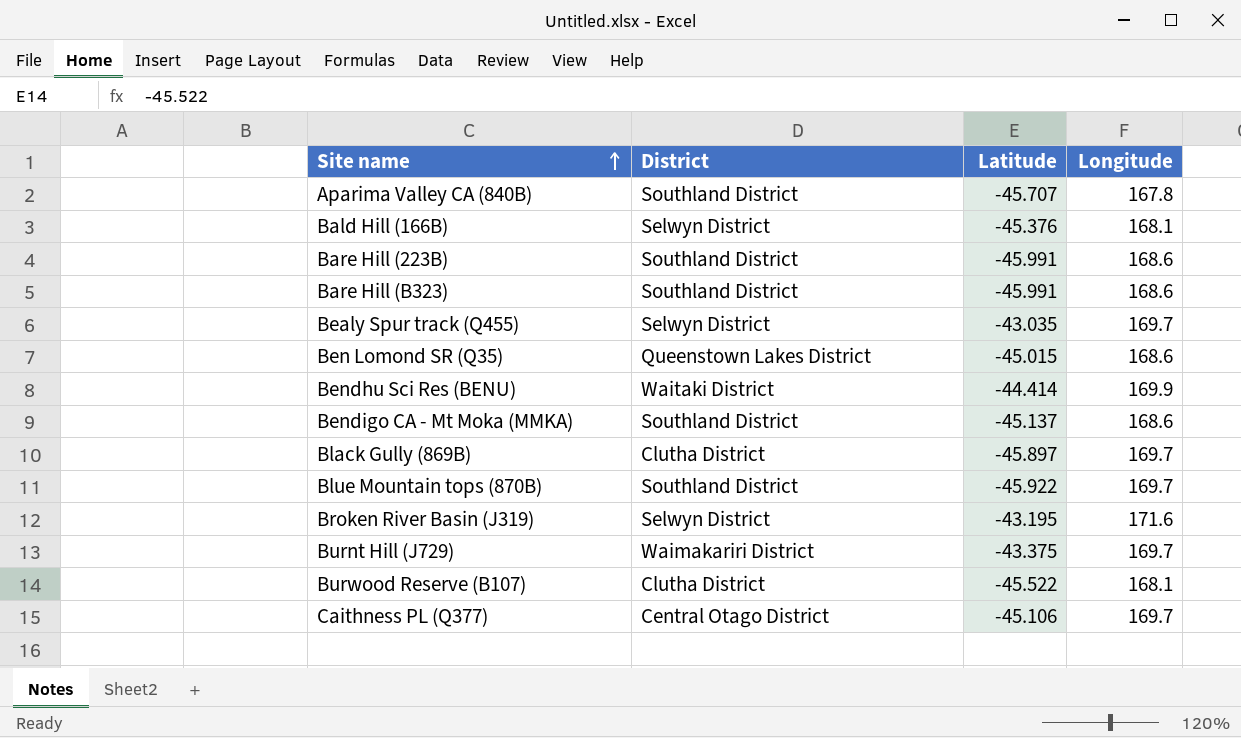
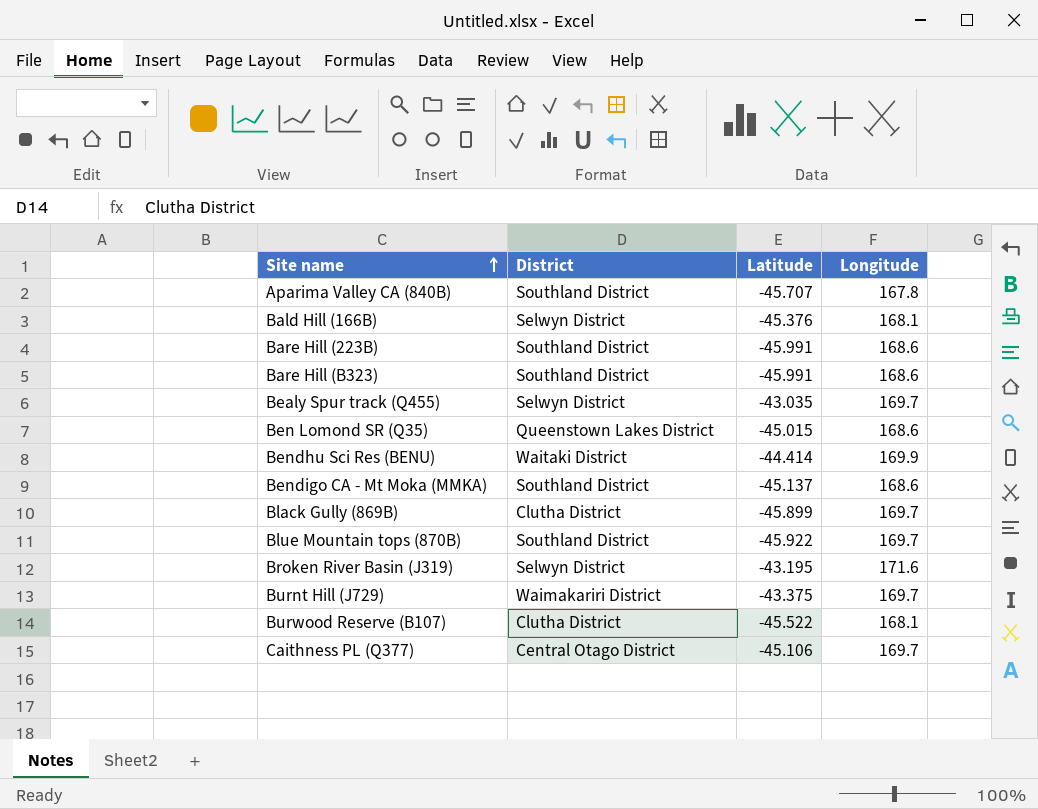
Black Gully (869B) | Latitude: -45.897 -> -45.899

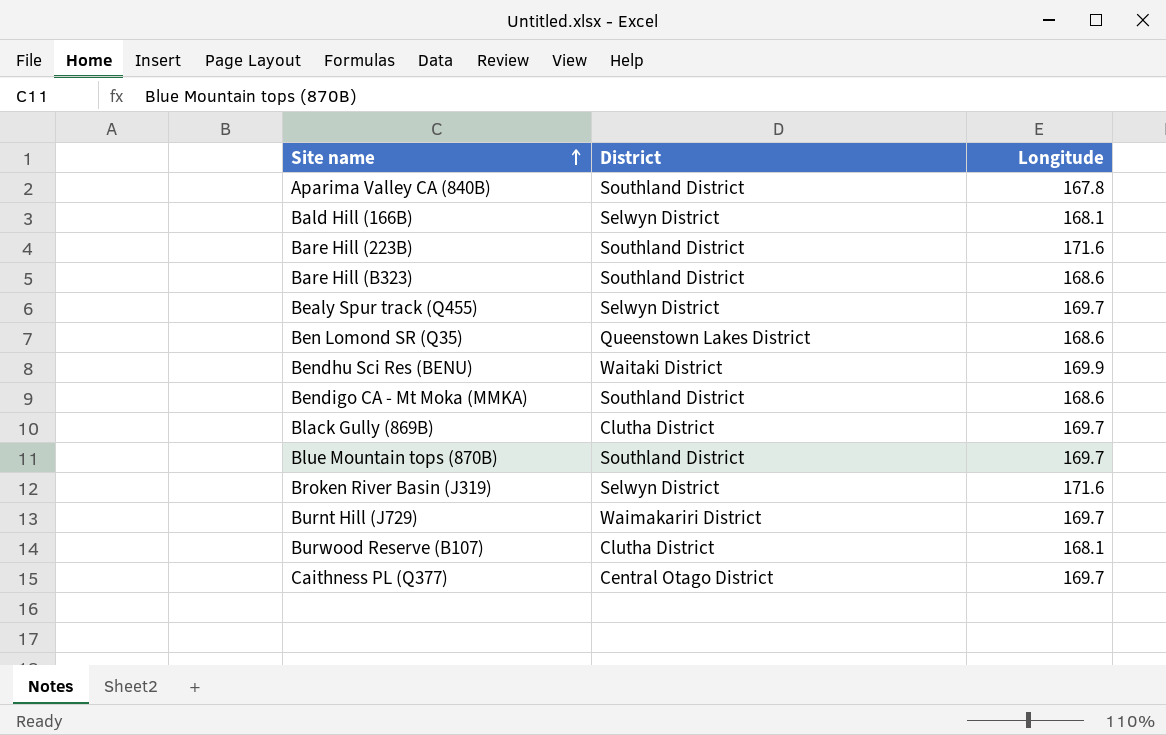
column Latitude | position: 3 -> none
Bare Hill (223B) | Longitude: 168.6 -> 171.6

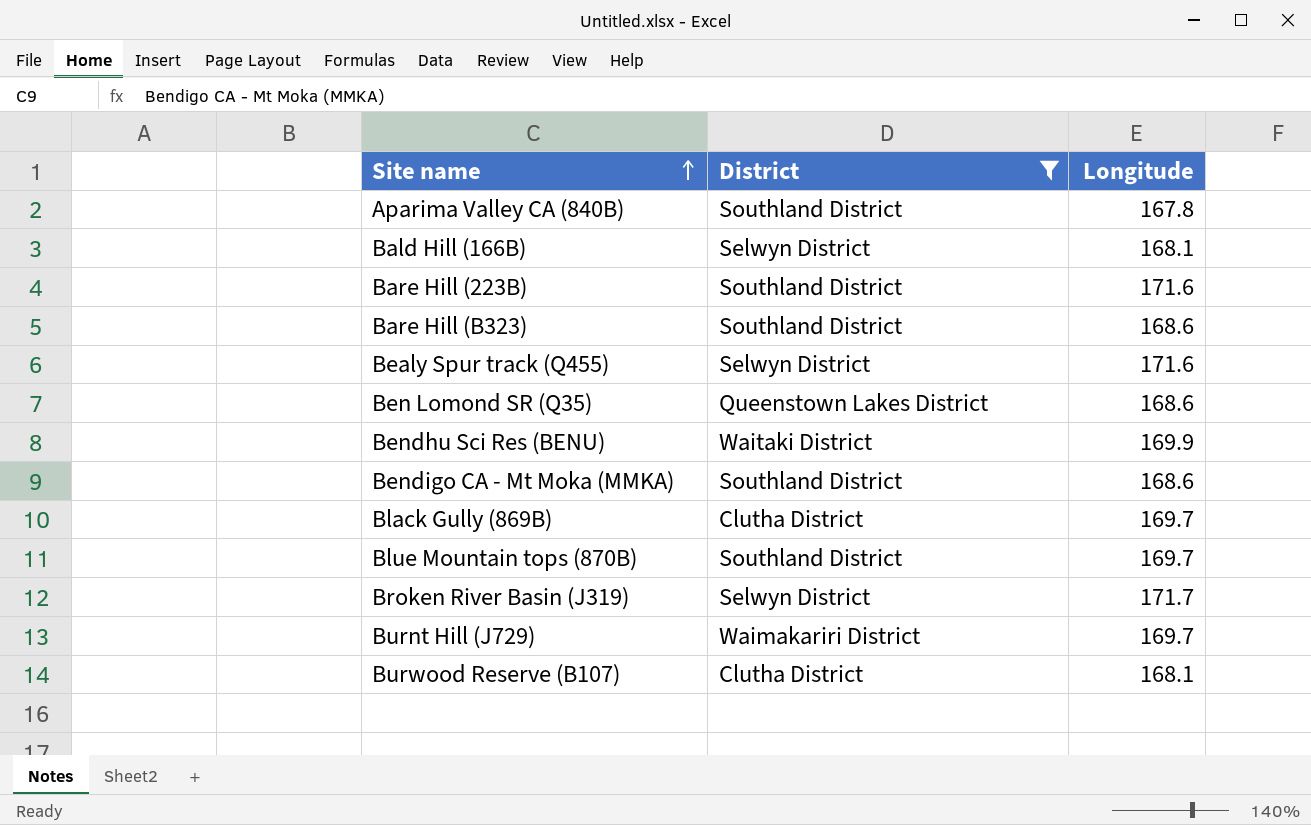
filter: none -> District != Central Otago District
Bealy Spur track (Q455) | Longitude: 169.7 -> 171.6
Broken River Basin (J319) | Longitude: 171.6 -> 171.7

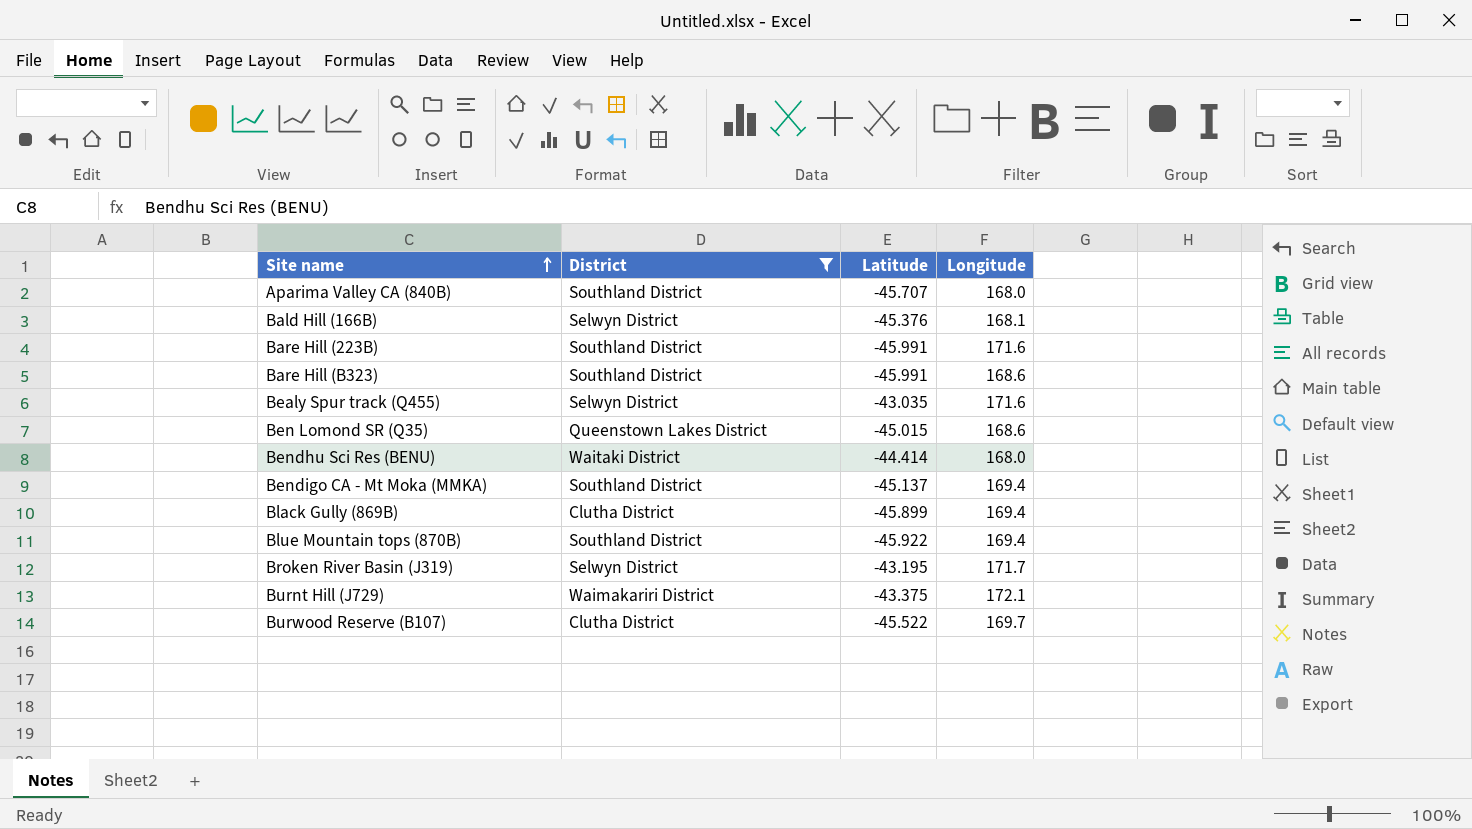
column Latitude | position: none -> 3
Aparima Valley CA (840B) | Longitude: 167.8 -> 168.0
Bendhu Sci Res (BENU) | Longitude: 169.9 -> 168.0
Bendigo CA - Mt Moka (MMKA) | Longitude: 168.6 -> 169.4
Black Gully (869B) | Longitude: 169.7 -> 169.4
Blue Mountain tops (870B) | Longitude: 169.7 -> 169.4
Burnt Hill (J729) | Longitude: 169.7 -> 172.1
Burwood Reserve (B107) | Longitude: 168.1 -> 169.7

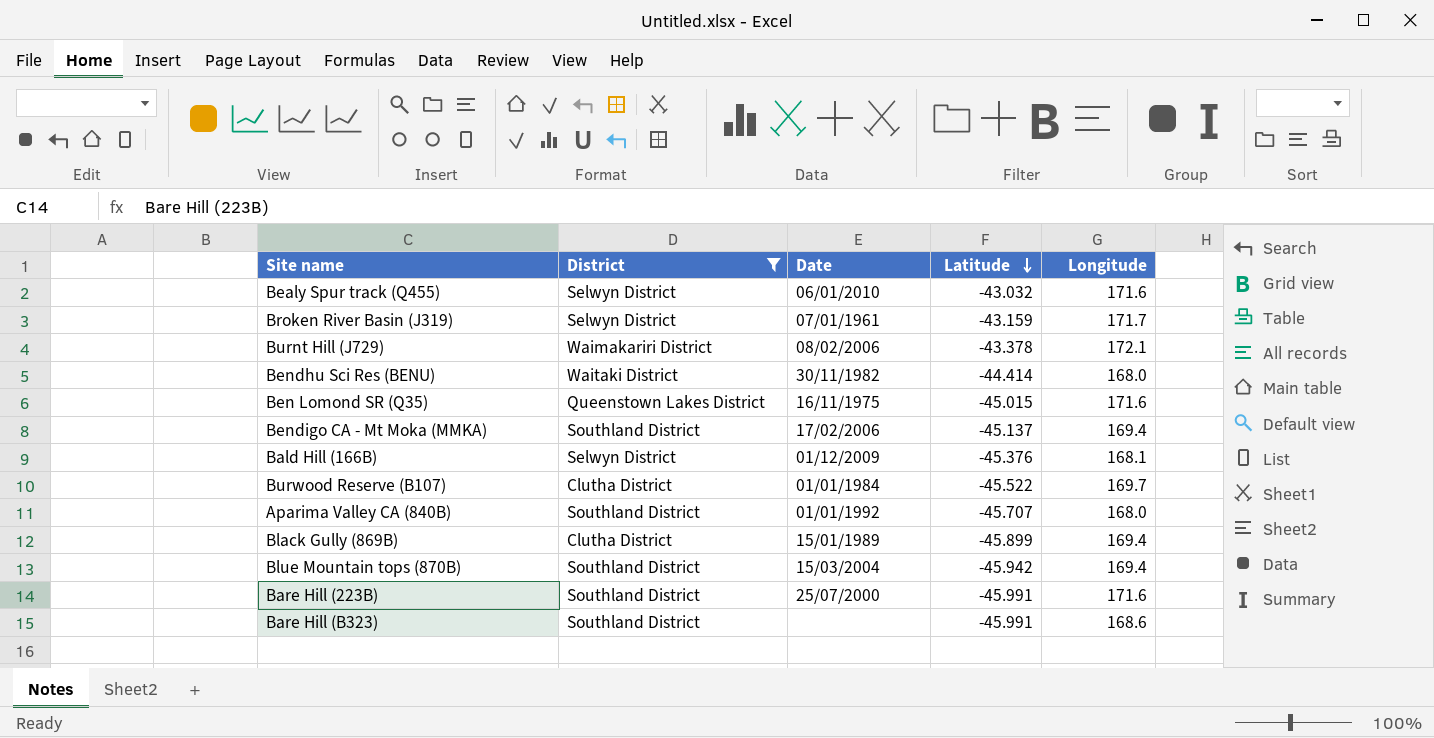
row order: Site name ascending -> Latitude descending
column Date | position: none -> 3
Bealy Spur track (Q455) | Latitude: -43.035 -> -43.032
Broken River Basin (J319) | Latitude: -43.195 -> -43.159
Burnt Hill (J729) | Latitude: -43.375 -> -43.378
Ben Lomond SR (Q35) | Longitude: 168.6 -> 171.6
Blue Mountain tops (870B) | Latitude: -45.922 -> -45.942

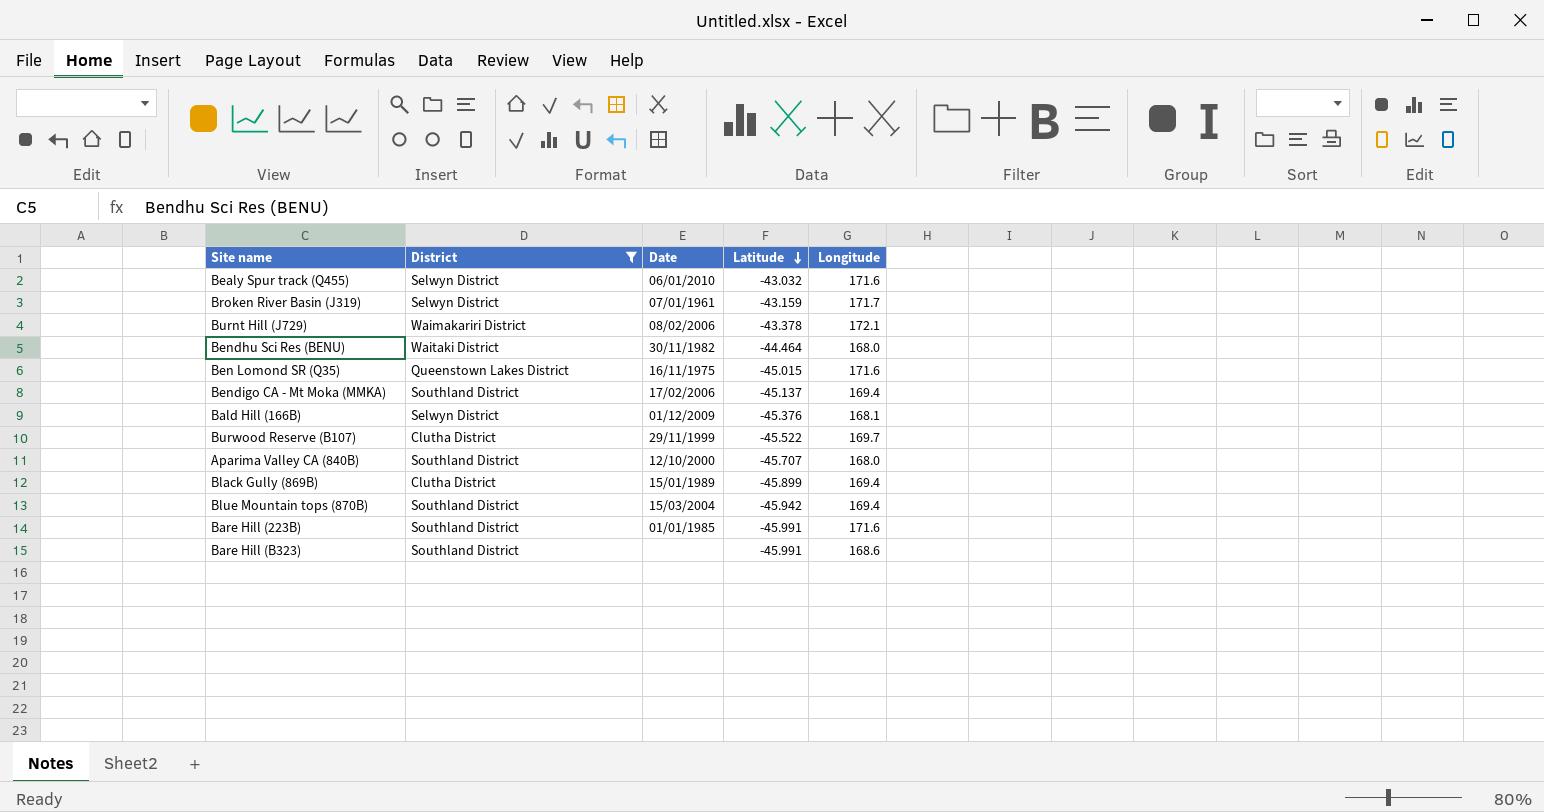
Bendhu Sci Res (BENU) | Latitude: -44.414 -> -44.464
Burwood Reserve (B107) | Date: 01/01/1984 -> 29/11/1999
Aparima Valley CA (840B) | Date: 01/01/1992 -> 12/10/2000
Bare Hill (223B) | Date: 25/07/2000 -> 01/01/1985

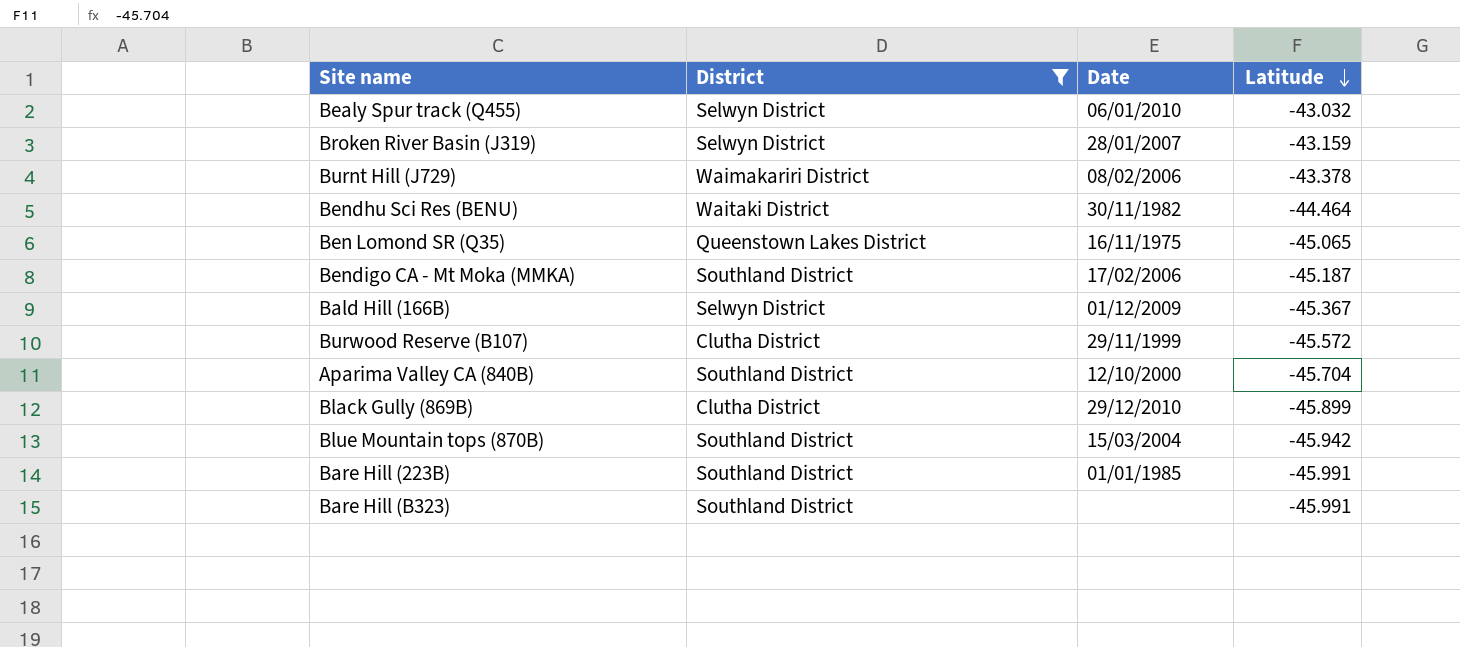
column Longitude | position: 5 -> none
Broken River Basin (J319) | Date: 07/01/1961 -> 28/01/2007
Ben Lomond SR (Q35) | Latitude: -45.015 -> -45.065
Bendigo CA - Mt Moka (MMKA) | Latitude: -45.137 -> -45.187
Bald Hill (166B) | Latitude: -45.376 -> -45.367
Burwood Reserve (B107) | Latitude: -45.522 -> -45.572
Aparima Valley CA (840B) | Latitude: -45.707 -> -45.704
Black Gully (869B) | Date: 15/01/1989 -> 29/12/2010

